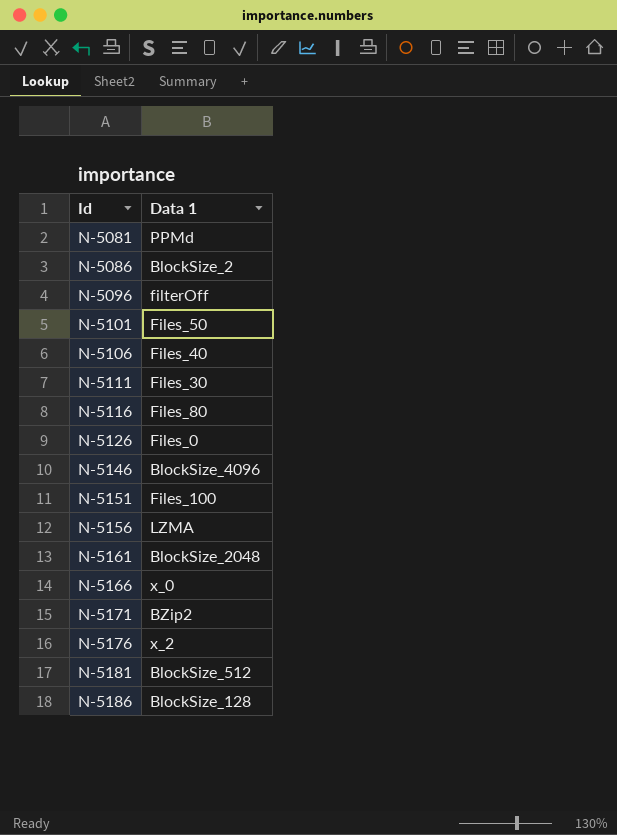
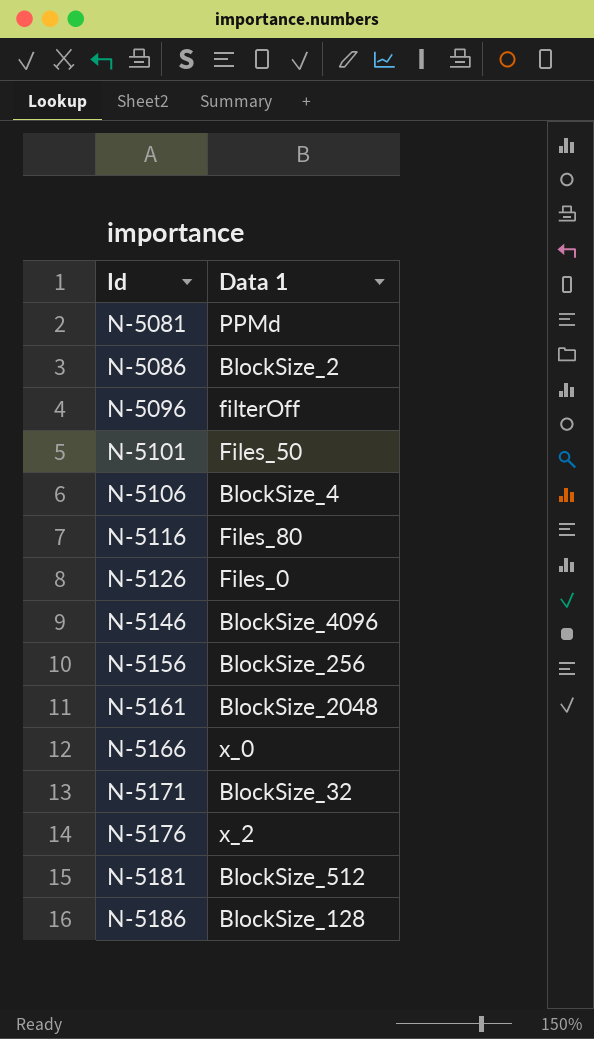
row N-5111: Files_30 -> none
row N-5151: Files_100 -> none
N-5106 | Data 1: Files_40 -> BlockSize_4
N-5156 | Data 1: LZMA -> BlockSize_256
N-5171 | Data 1: BZip2 -> BlockSize_32

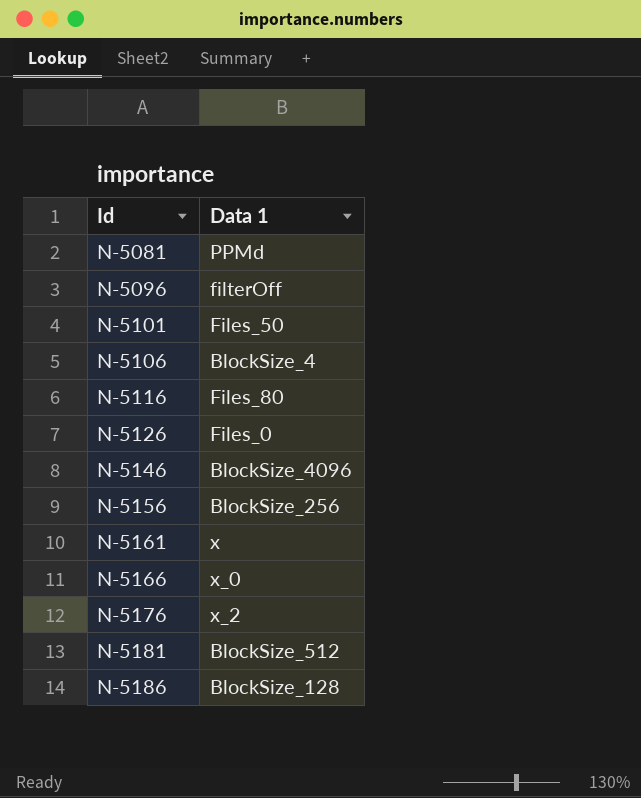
row N-5086: BlockSize_2 -> none
row N-5171: BlockSize_32 -> none
N-5161 | Data 1: BlockSize_2048 -> x

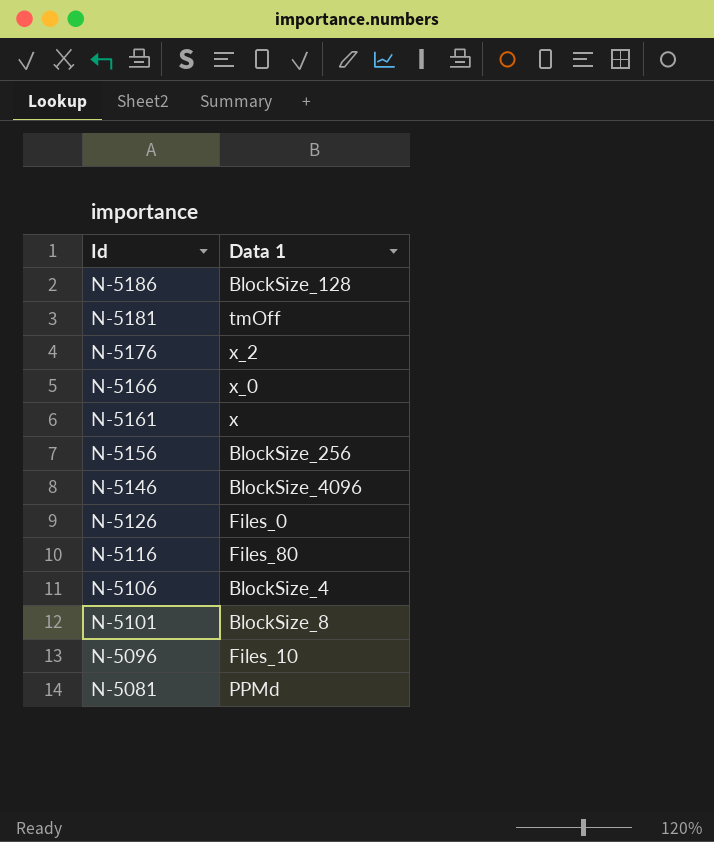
row order: Id ascending -> Id descending
N-5181 | Data 1: BlockSize_512 -> tmOff
N-5101 | Data 1: Files_50 -> BlockSize_8
N-5096 | Data 1: filterOff -> Files_10

